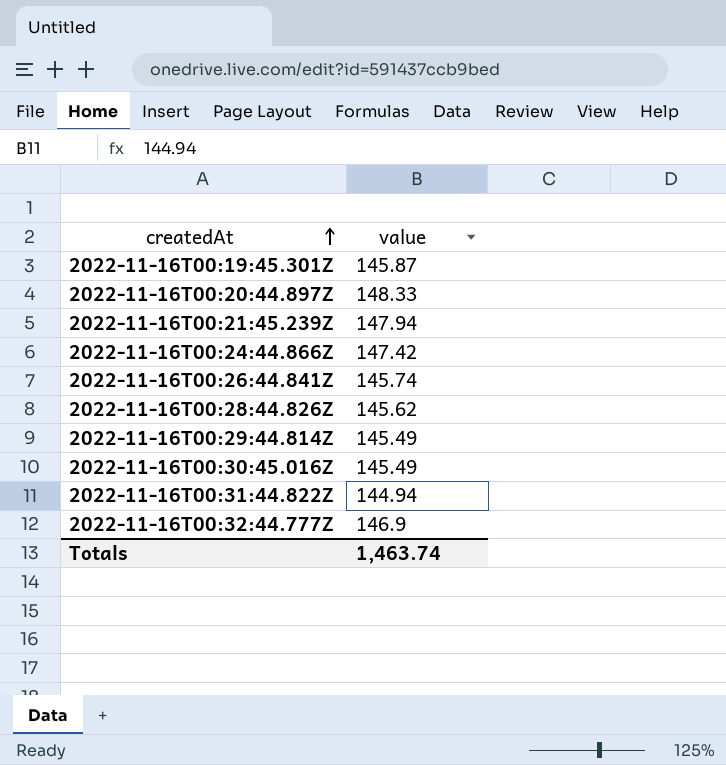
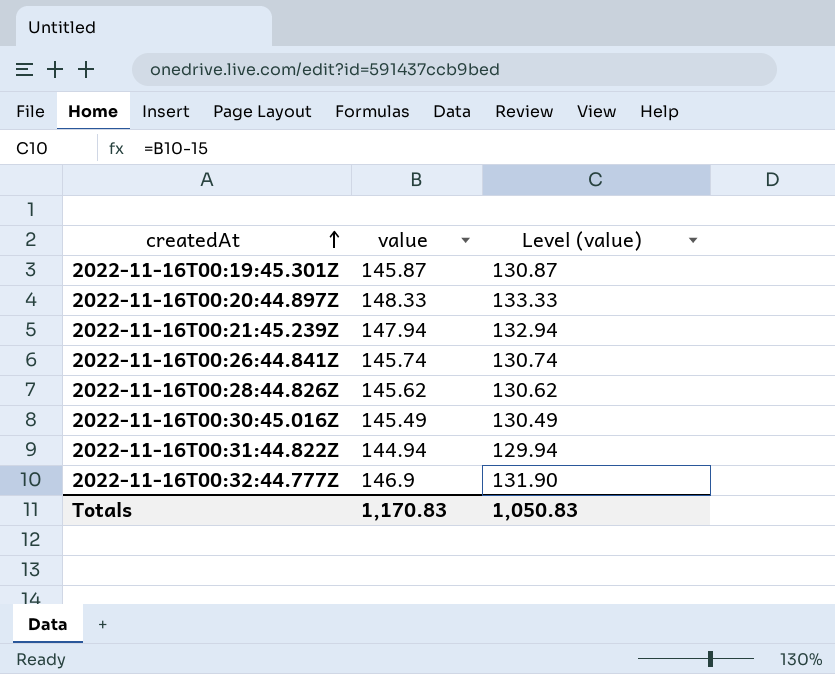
column Level (value) | formula: none -> [value] - 15
row 2022-11-16T00:24:44.866Z: 147.42 -> none
row 2022-11-16T00:29:44.814Z: 145.49 -> none
Totals | value: 1,463.74 -> 1,170.83

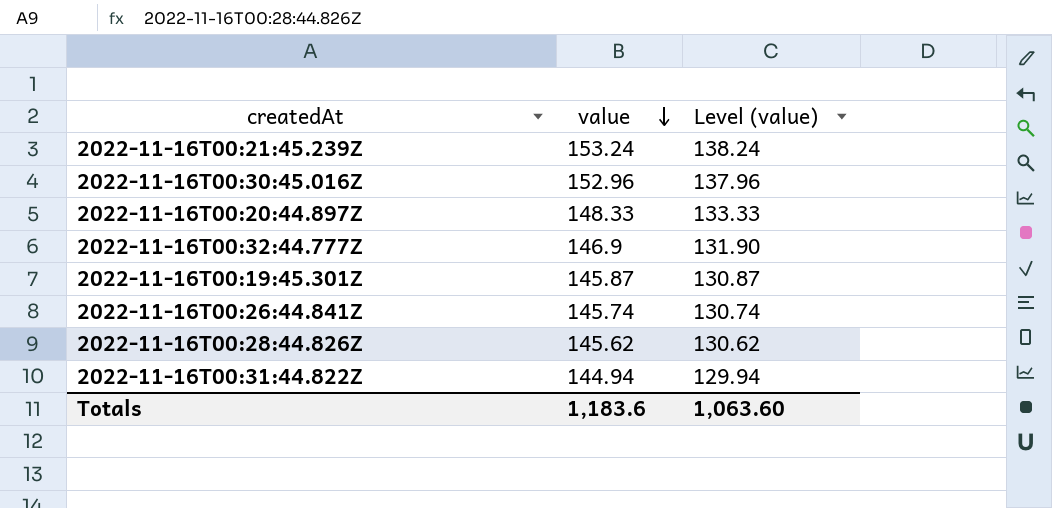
row order: createdAt ascending -> value descending
2022-11-16T00:21:45.239Z | value: 147.94 -> 153.24
2022-11-16T00:21:45.239Z | Level (value): 132.94 -> 138.24
2022-11-16T00:30:45.016Z | value: 145.49 -> 152.96
2022-11-16T00:30:45.016Z | Level (value): 130.49 -> 137.96
Totals | value: 1,170.83 -> 1,183.6
Totals | Level (value): 1,050.83 -> 1,063.60

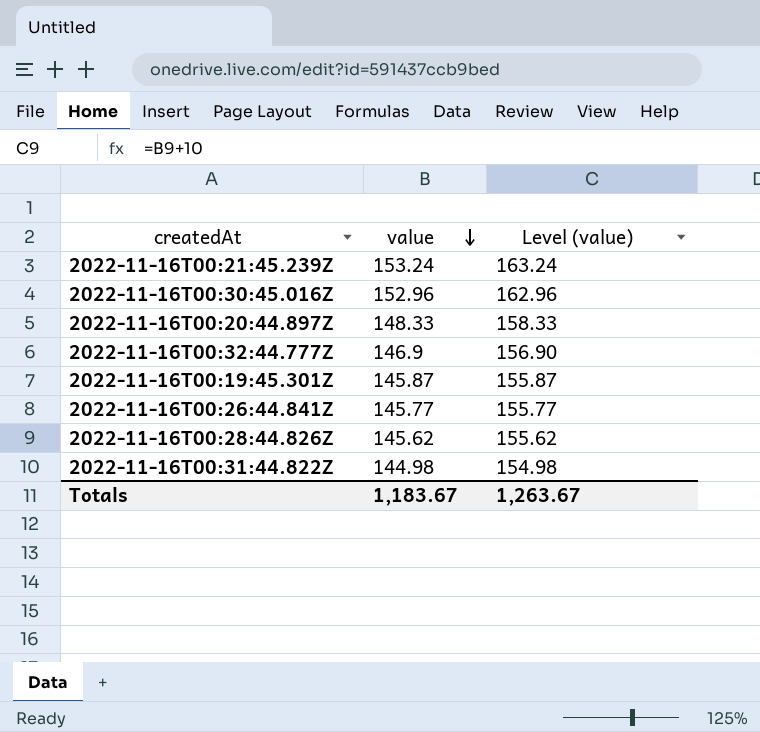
column Level (value) | formula: [value] - 15 -> [value] + 10
2022-11-16T00:26:44.841Z | value: 145.74 -> 145.77
2022-11-16T00:31:44.822Z | value: 144.94 -> 144.98
Totals | value: 1,183.6 -> 1,183.67
Totals | Level (value): 1,063.60 -> 1,263.67

